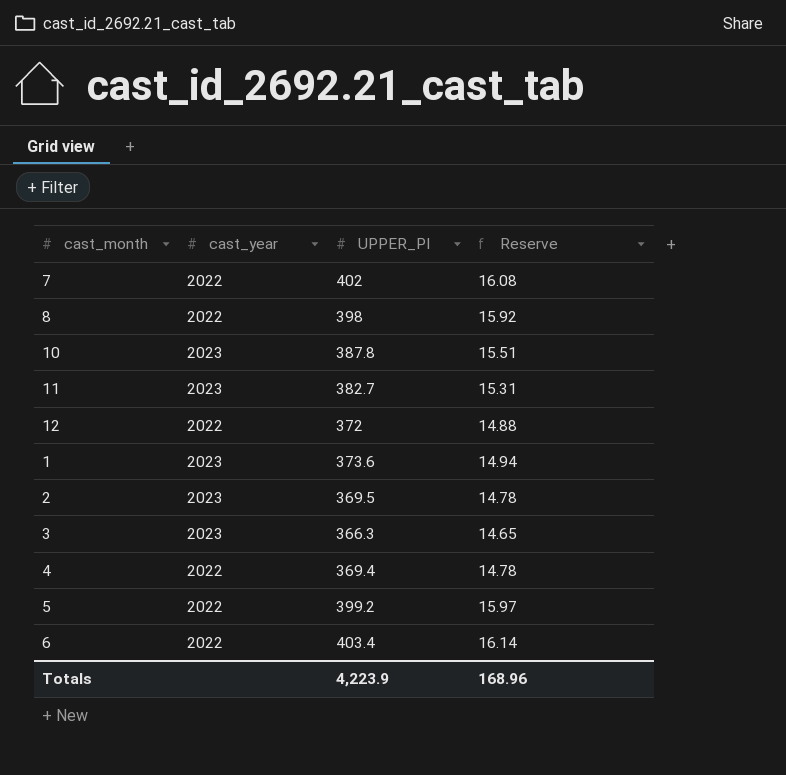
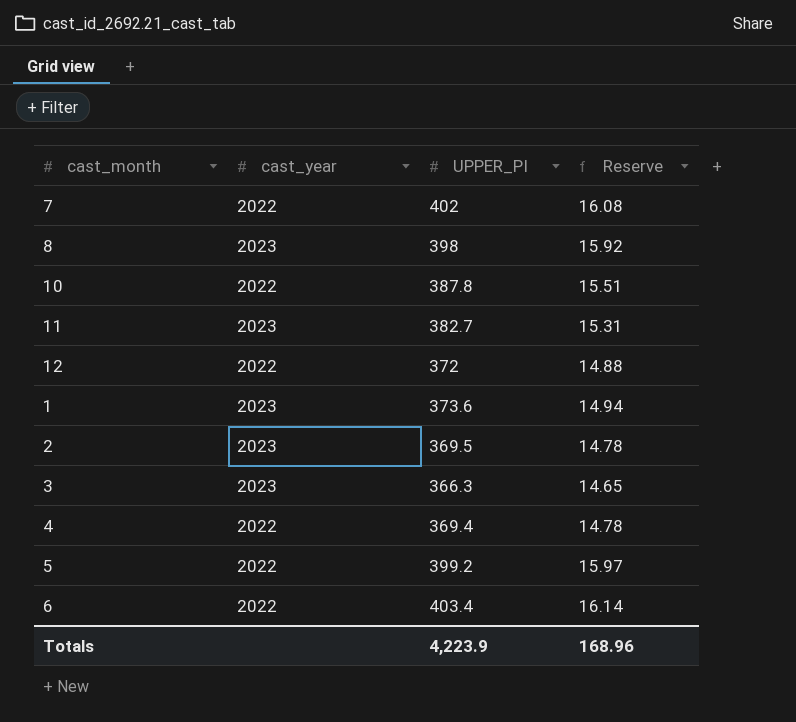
8 | cast_year: 2022 -> 2023
10 | cast_year: 2023 -> 2022

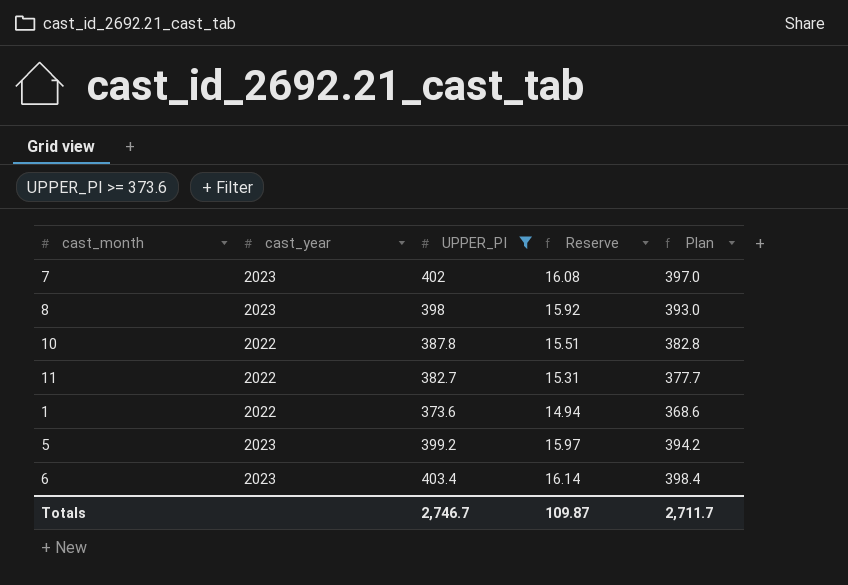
filter: none -> UPPER_PI >= 373.6
column Plan | formula: none -> [UPPER_PI] - 5
7 | cast_year: 2022 -> 2023
11 | cast_year: 2023 -> 2022
1 | cast_year: 2023 -> 2022
5 | cast_year: 2022 -> 2023
6 | cast_year: 2022 -> 2023
Totals | UPPER_PI: 4,223.9 -> 2,746.7
Totals | Reserve: 168.96 -> 109.87

